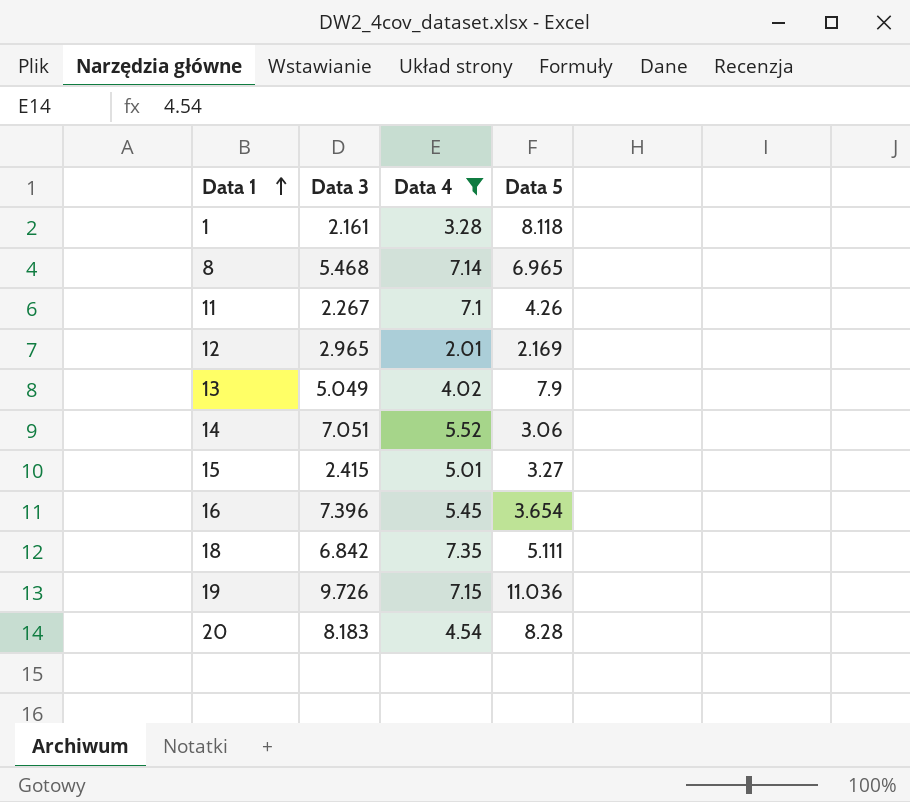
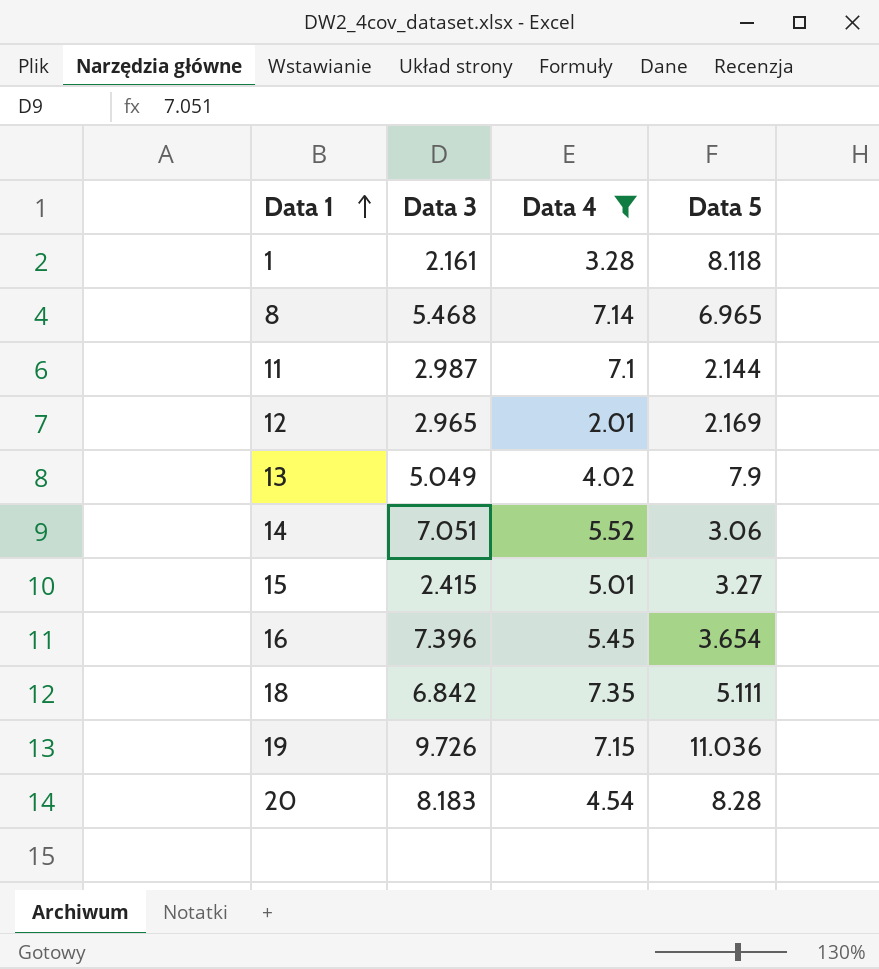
11 | Data 3: 2.267 -> 2.987
11 | Data 5: 4.26 -> 2.144

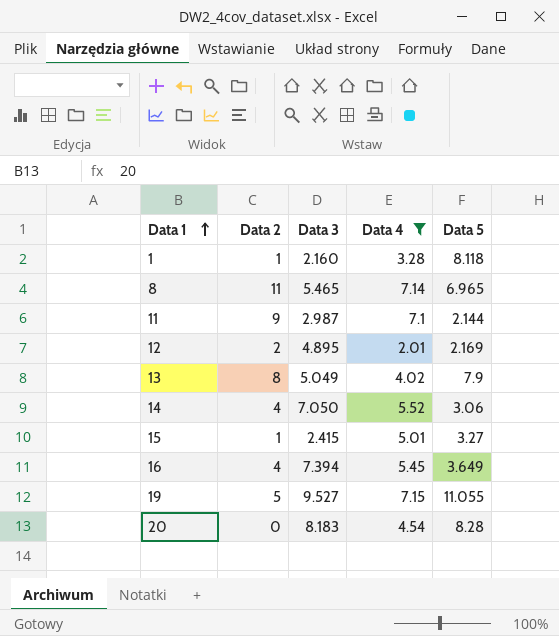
column Data 2 | position: none -> 2
row 18: 6.842 | 7.35 | 5.111 -> none
1 | Data 3: 2.161 -> 2.160
8 | Data 3: 5.468 -> 5.465
12 | Data 3: 2.965 -> 4.895
14 | Data 3: 7.051 -> 7.050
16 | Data 3: 7.396 -> 7.394
16 | Data 5: 3.654 -> 3.649
19 | Data 3: 9.726 -> 9.527
19 | Data 5: 11.036 -> 11.055

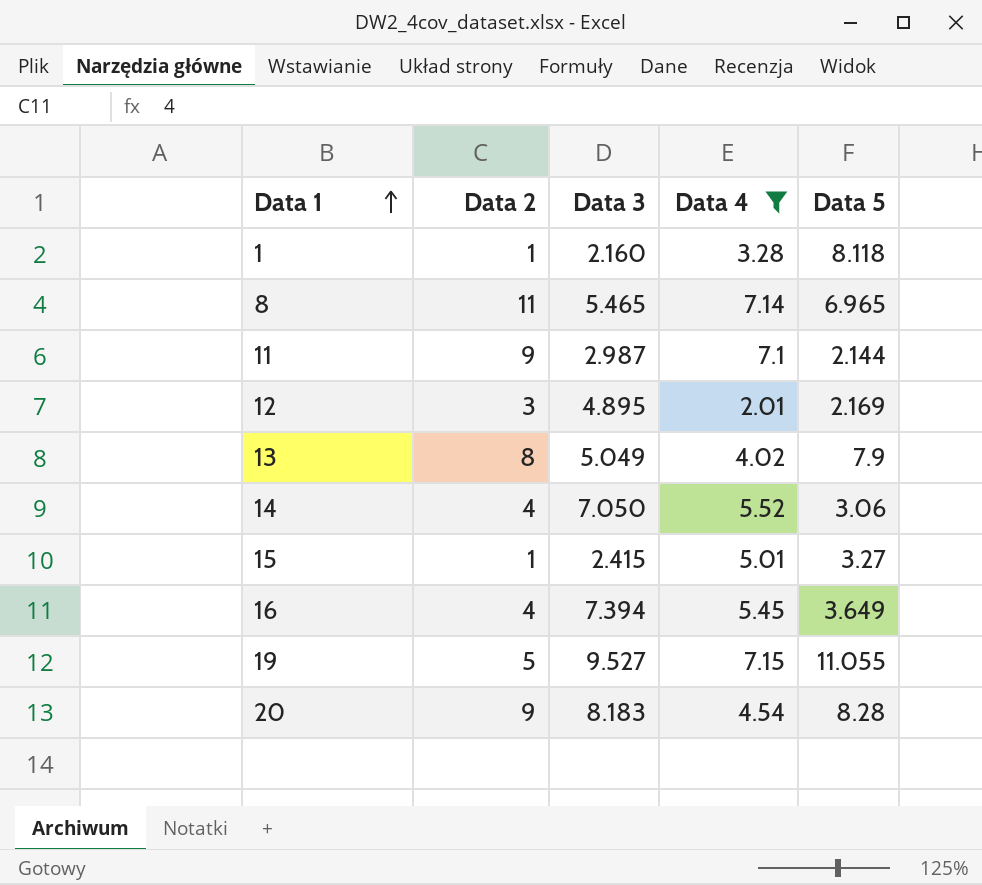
12 | Data 2: 2 -> 3
20 | Data 2: 0 -> 9

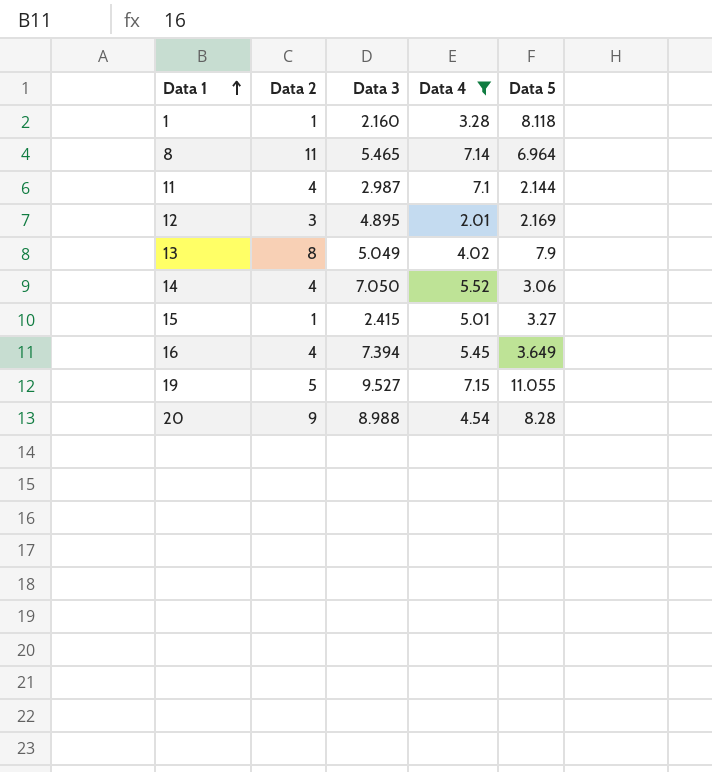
8 | Data 5: 6.965 -> 6.964
11 | Data 2: 9 -> 4
20 | Data 3: 8.183 -> 8.988

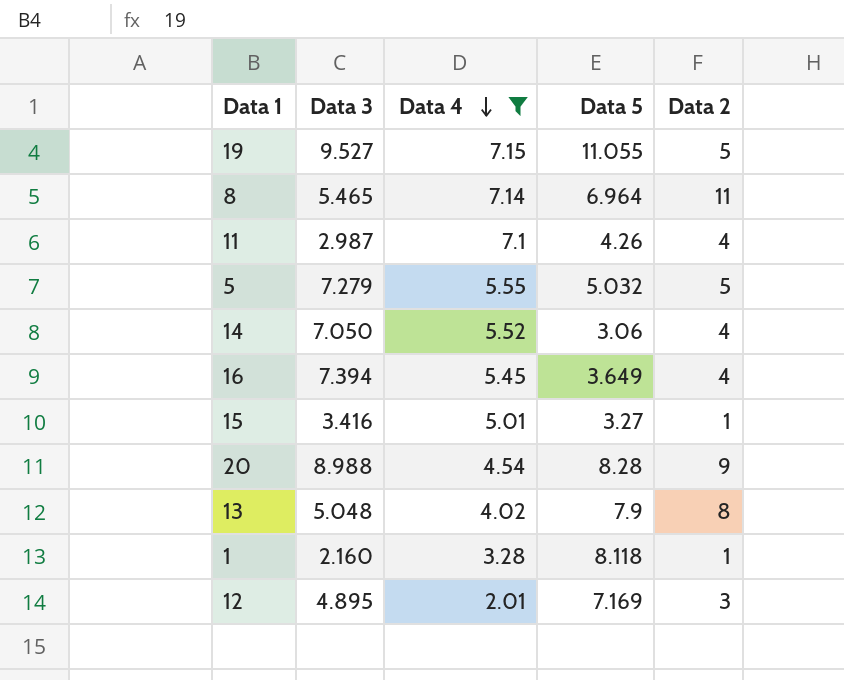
row order: Data 1 ascending -> Data 4 descending
column Data 2 | position: 2 -> 5
11 | Data 5: 2.144 -> 4.26
row 5: none -> 7.279 | 5.55 | 5.032 | 5
15 | Data 3: 2.415 -> 3.416
13 | Data 3: 5.049 -> 5.048
12 | Data 5: 2.169 -> 7.169

